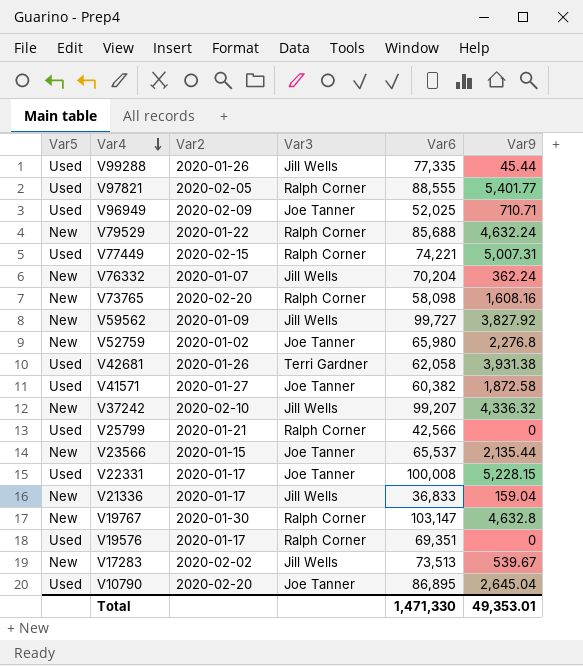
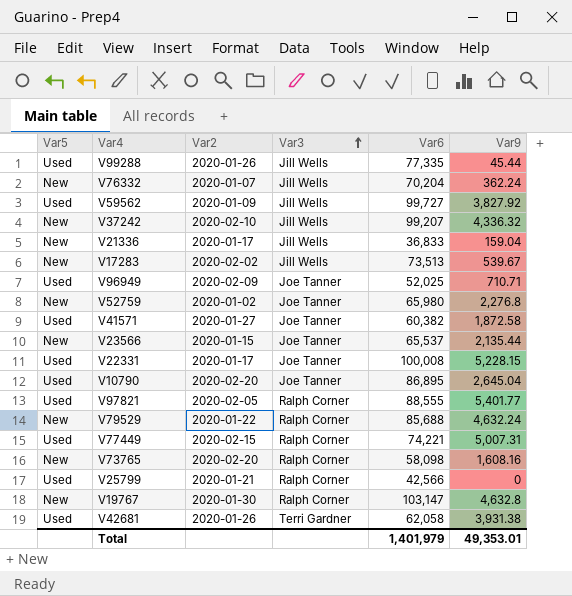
row order: Var4 descending -> Var3 ascending
row V19576: Used | 2020-01-17 | Ralph Corner | 69,351 | 0 -> none
V59562 | Var5: New -> Used
Total | Var6: 1,471,330 -> 1,401,979

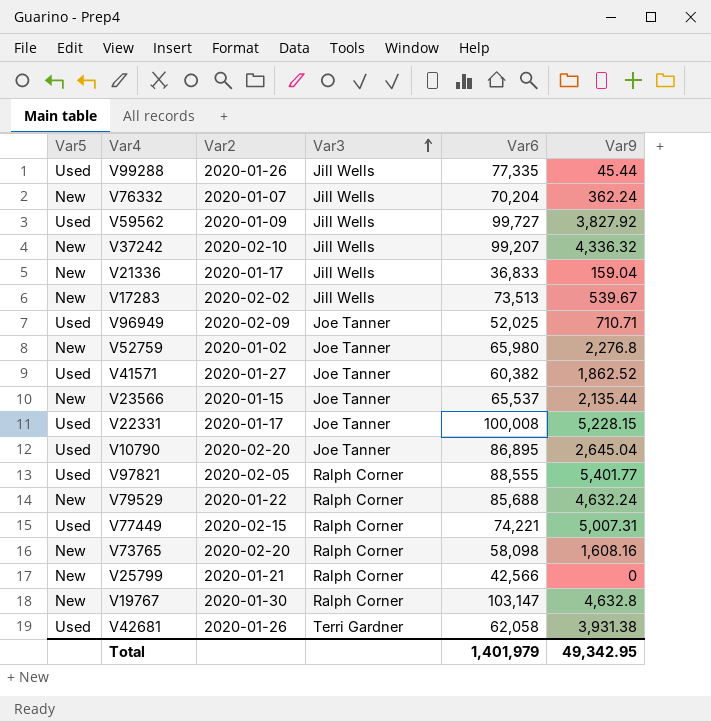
V41571 | Var9: 1,872.58 -> 1,862.52
V25799 | Var5: Used -> New
Total | Var9: 49,353.01 -> 49,342.95

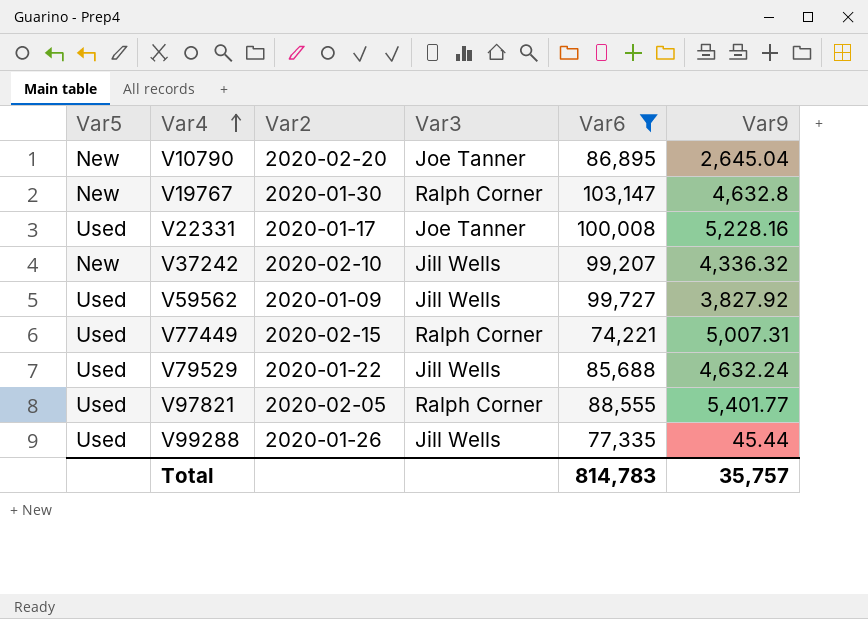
filter: none -> Var6 >= 74,221
row order: Var3 ascending -> Var4 ascending
V10790 | Var5: Used -> New
V22331 | Var9: 5,228.15 -> 5,228.16
V79529 | Var5: New -> Used
V79529 | Var3: Ralph Corner -> Jill Wells
Total | Var6: 1,401,979 -> 814,783
Total | Var9: 49,342.95 -> 35,757

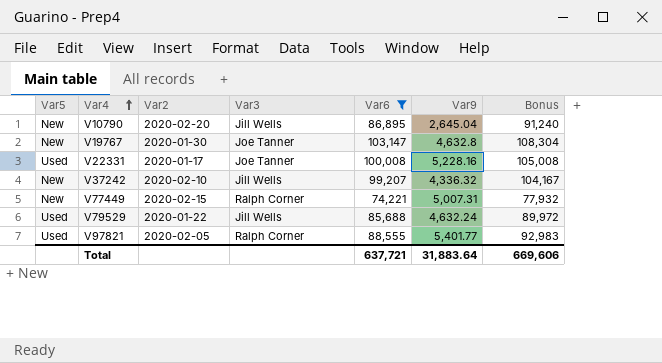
column Bonus | formula: none -> [Var6] * 1.05
row V59562: Used | 2020-01-09 | Jill Wells | 99,727 | 3,827.92 -> none
row V99288: Used | 2020-01-26 | Jill Wells | 77,335 | 45.44 -> none
V10790 | Var3: Joe Tanner -> Jill Wells
V19767 | Var3: Ralph Corner -> Joe Tanner
V77449 | Var5: Used -> New
Total | Var6: 814,783 -> 637,721
Total | Var9: 35,757 -> 31,883.64

